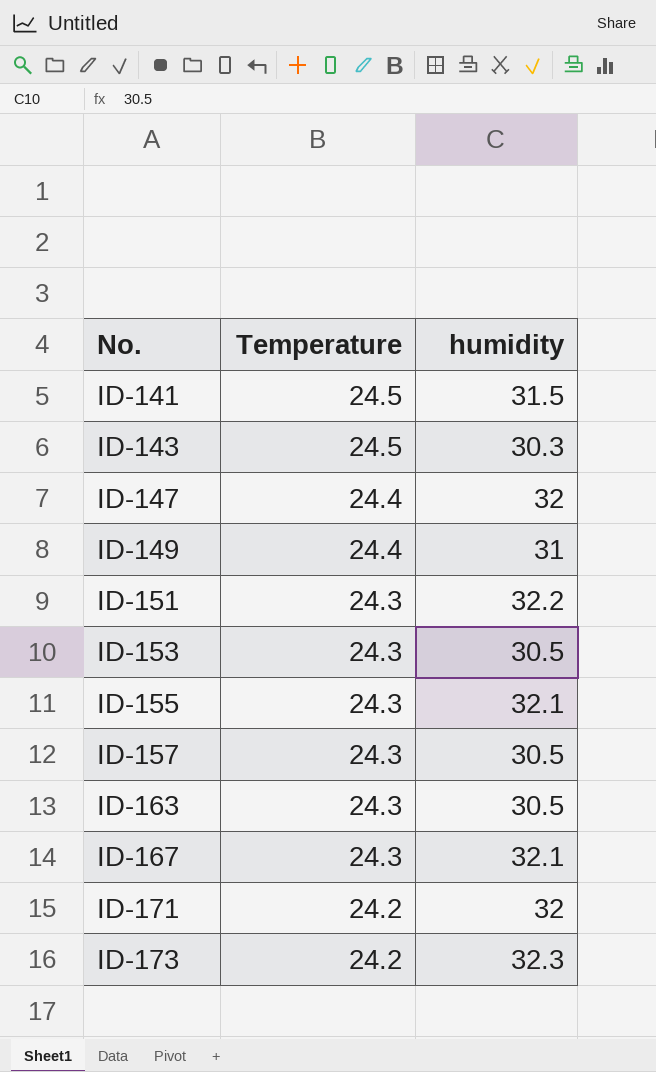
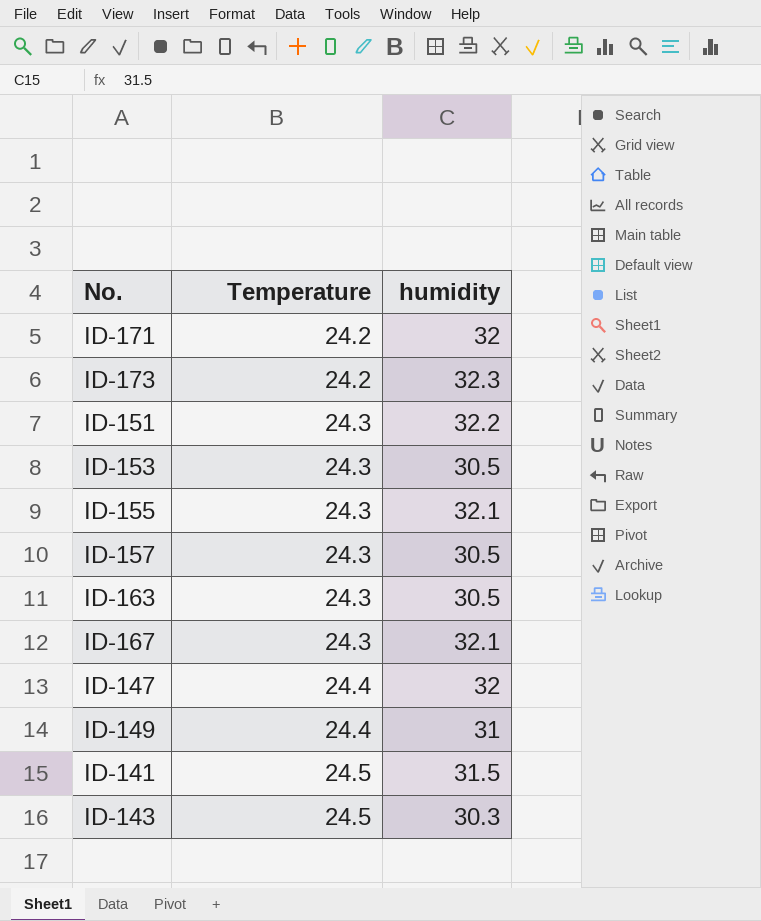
row order: No. ascending -> Temperature ascending

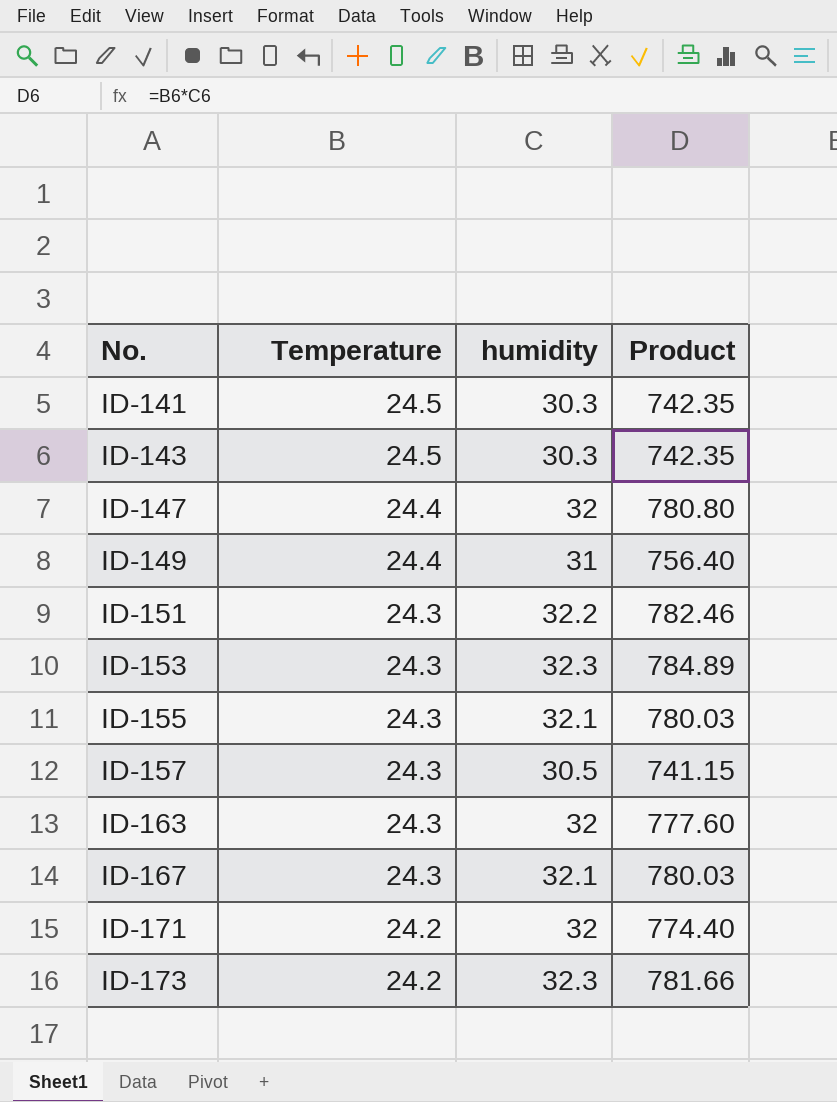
row order: Temperature ascending -> No. ascending
column Product | formula: none -> [Temperature] * [humidity]
ID-141 | humidity: 31.5 -> 30.3
ID-153 | humidity: 30.5 -> 32.3
ID-163 | humidity: 30.5 -> 32

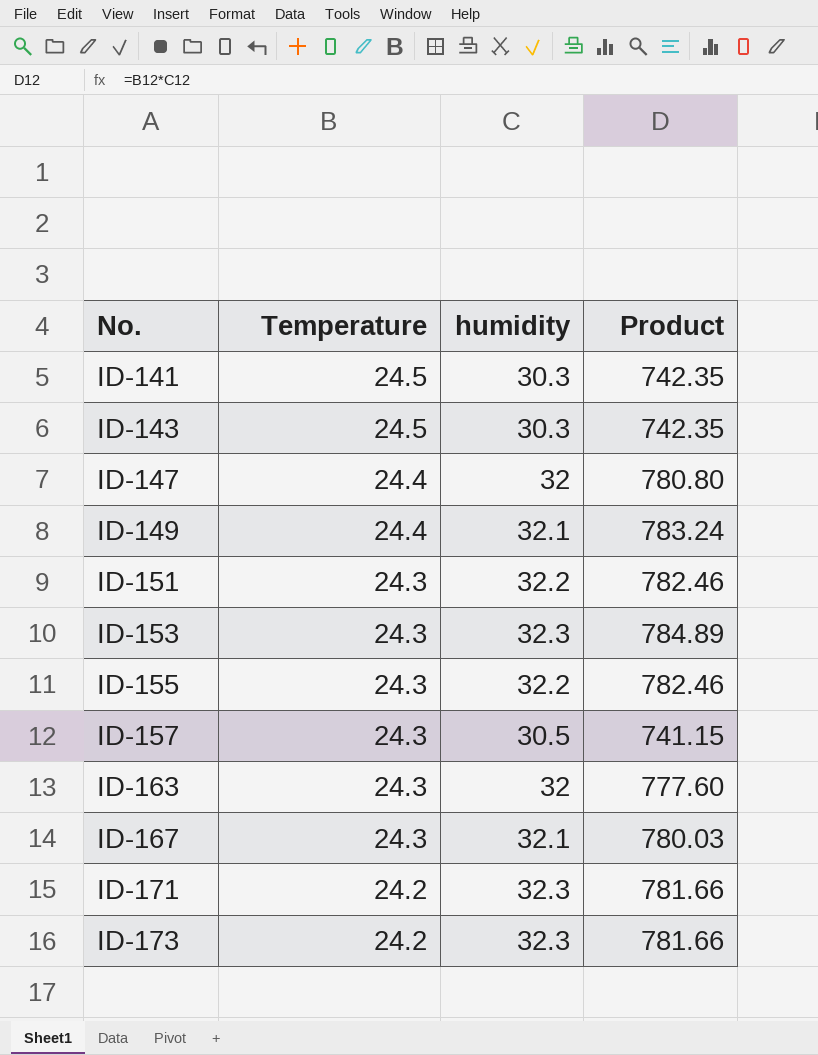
ID-149 | humidity: 31 -> 32.1
ID-149 | Product: 756.40 -> 783.24
ID-155 | humidity: 32.1 -> 32.2
ID-155 | Product: 780.03 -> 782.46
ID-171 | humidity: 32 -> 32.3
ID-171 | Product: 774.40 -> 781.66

